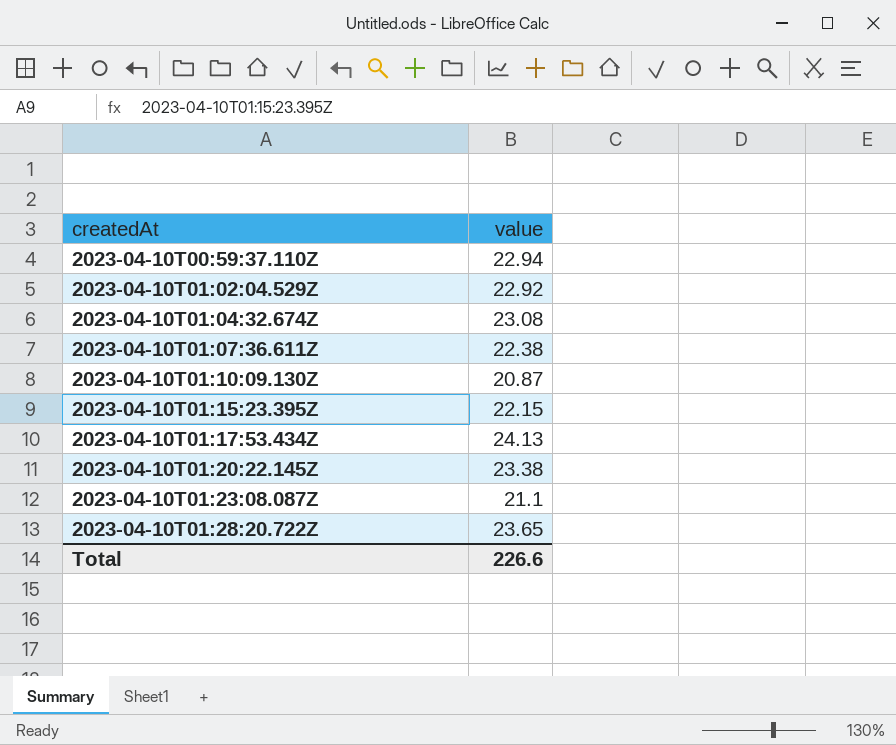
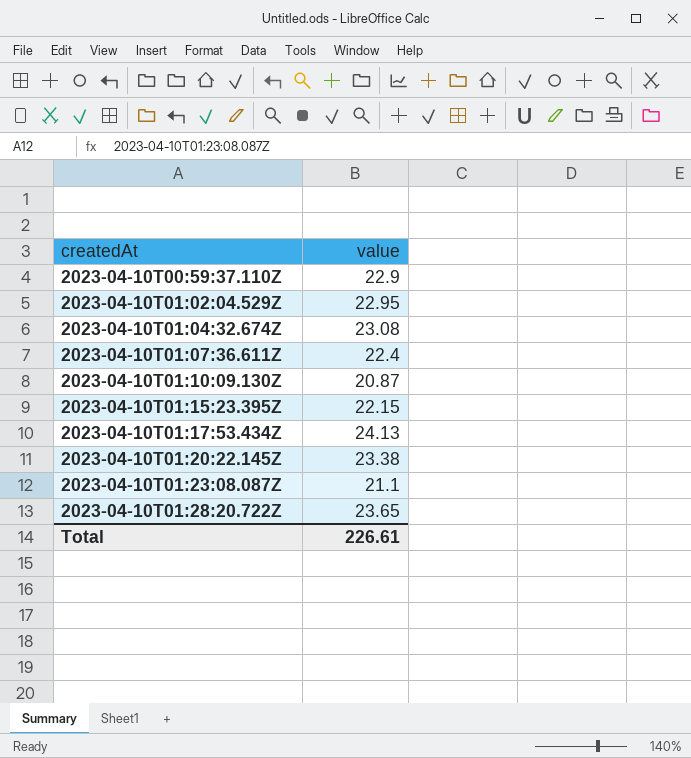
2023-04-10T00:59:37.110Z | value: 22.94 -> 22.9
2023-04-10T01:02:04.529Z | value: 22.92 -> 22.95
2023-04-10T01:07:36.611Z | value: 22.38 -> 22.4
Total | value: 226.6 -> 226.61

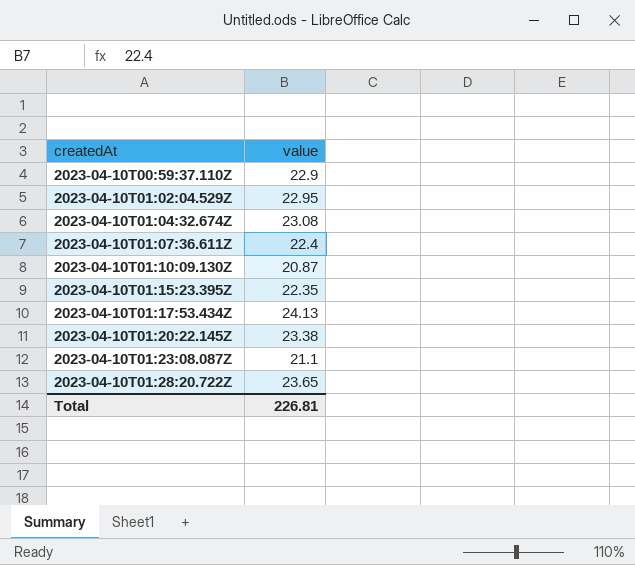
2023-04-10T01:15:23.395Z | value: 22.15 -> 22.35
Total | value: 226.61 -> 226.81

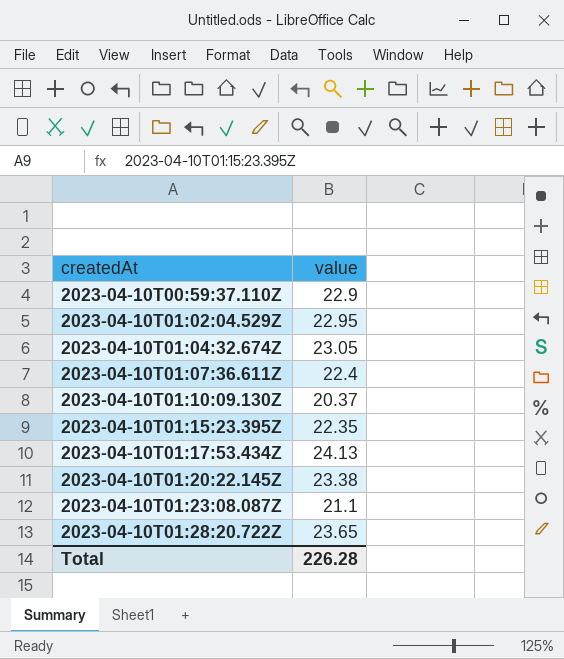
2023-04-10T01:04:32.674Z | value: 23.08 -> 23.05
2023-04-10T01:10:09.130Z | value: 20.87 -> 20.37
Total | value: 226.81 -> 226.28

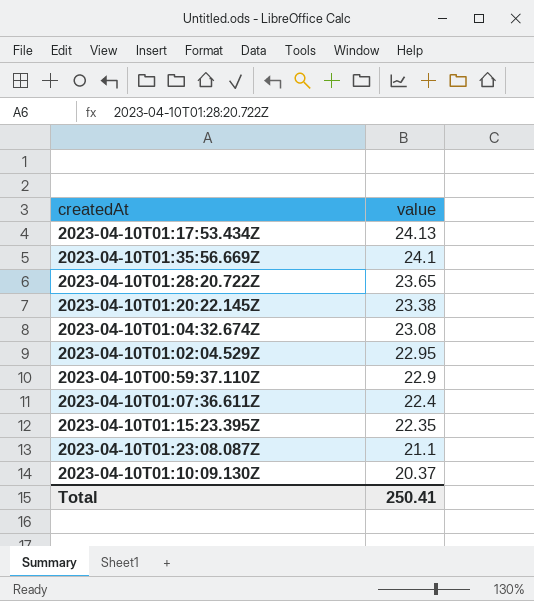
row order: createdAt ascending -> value descending
row 2023-04-10T01:35:56.669Z: none -> 24.1
2023-04-10T01:04:32.674Z | value: 23.05 -> 23.08
Total | value: 226.28 -> 250.41

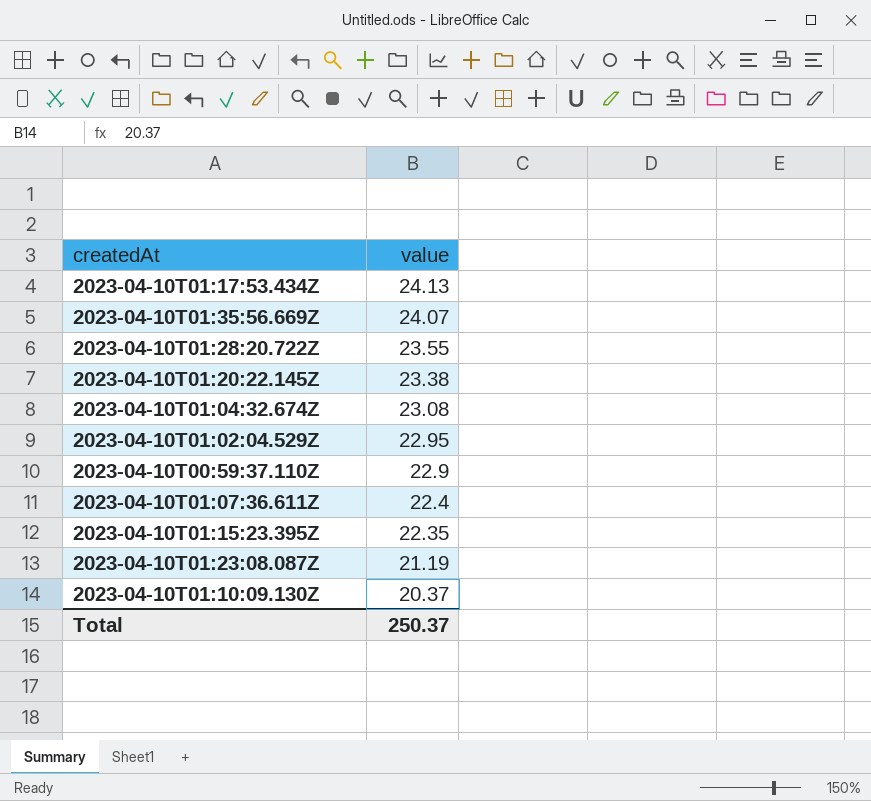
2023-04-10T01:35:56.669Z | value: 24.1 -> 24.07
2023-04-10T01:28:20.722Z | value: 23.65 -> 23.55
2023-04-10T01:23:08.087Z | value: 21.1 -> 21.19
Total | value: 250.41 -> 250.37

